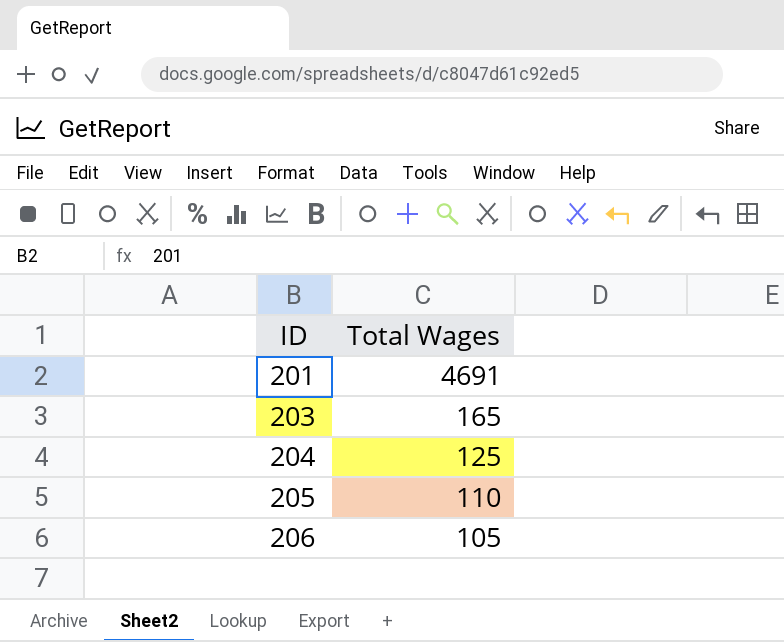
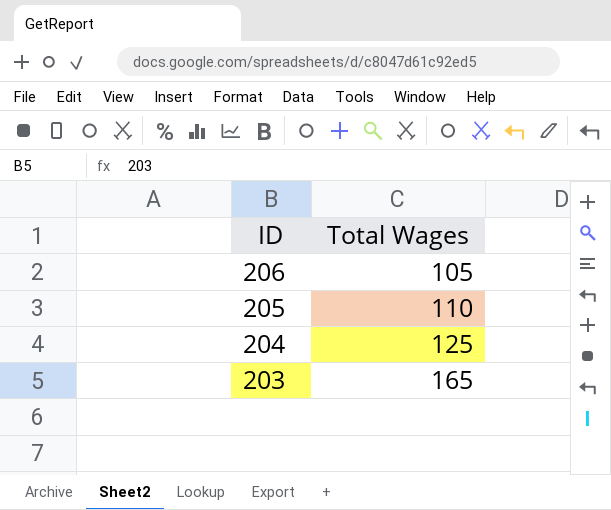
row order: ID ascending -> ID descending
row 201: 4691 -> none

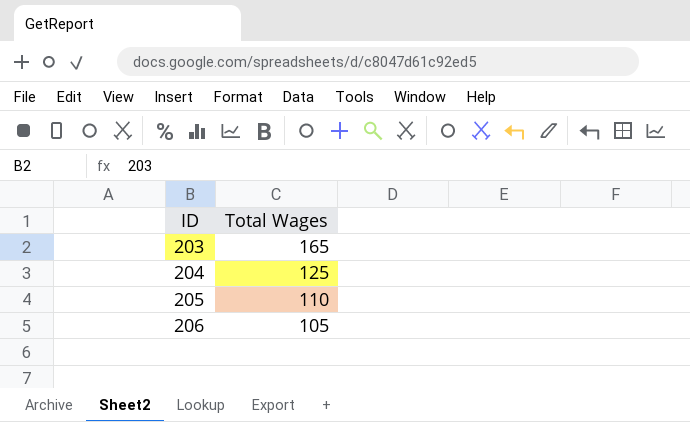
row order: ID descending -> ID ascending

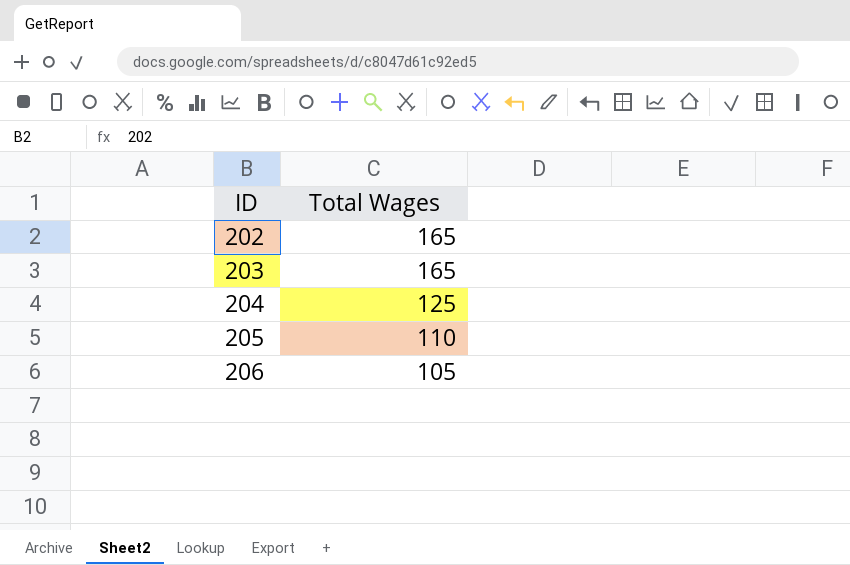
row 202: none -> 165

